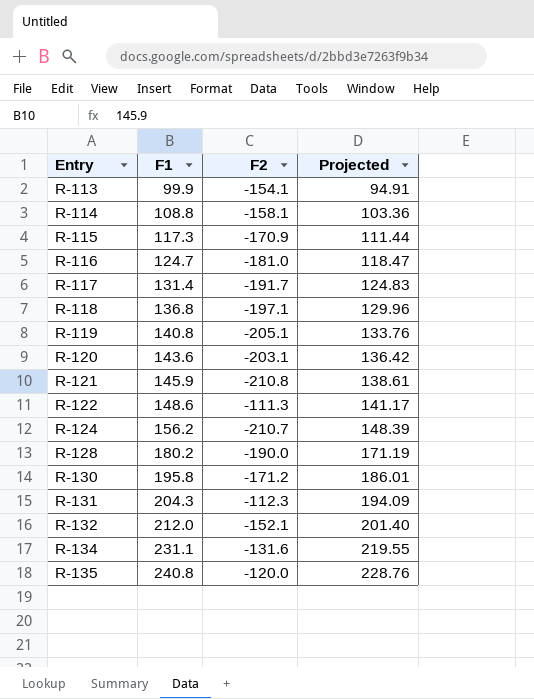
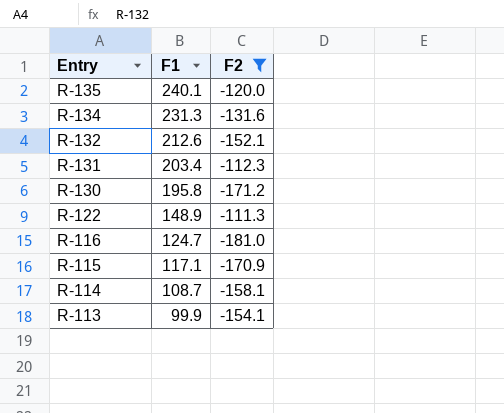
filter: none -> F2 >= -181.0
row order: Entry ascending -> Entry descending
column Projected | formula: [F1] * 0.95 -> none
R-135 | F1: 240.8 -> 240.1
R-134 | F1: 231.1 -> 231.3
R-132 | F1: 212.0 -> 212.6
R-131 | F1: 204.3 -> 203.4
R-122 | F1: 148.6 -> 148.9
R-115 | F1: 117.3 -> 117.1
R-114 | F1: 108.8 -> 108.7

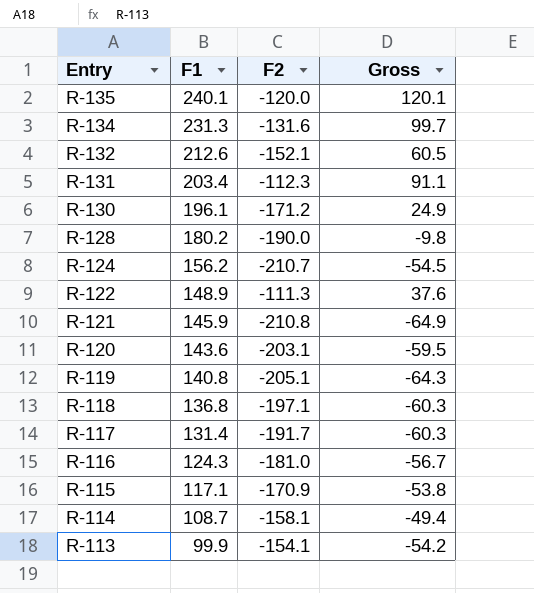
filter: F2 >= -181.0 -> none
column Gross | formula: none -> [F1] + [F2]
R-130 | F1: 195.8 -> 196.1
R-116 | F1: 124.7 -> 124.3

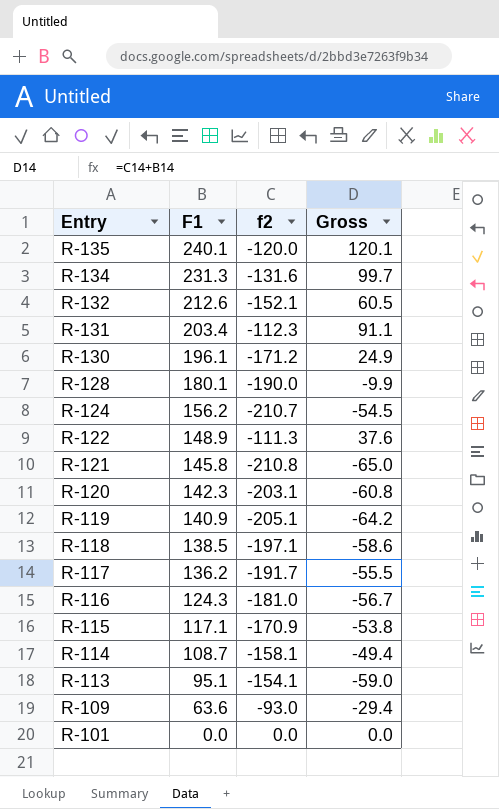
column name: F2 -> f2
R-128 | F1: 180.2 -> 180.1
R-128 | Gross: -9.8 -> -9.9
R-121 | F1: 145.9 -> 145.8
R-121 | Gross: -64.9 -> -65.0
R-120 | F1: 143.6 -> 142.3
R-120 | Gross: -59.5 -> -60.8
R-119 | F1: 140.8 -> 140.9
R-119 | Gross: -64.3 -> -64.2
R-118 | F1: 136.8 -> 138.5
R-118 | Gross: -60.3 -> -58.6
R-117 | F1: 131.4 -> 136.2
R-117 | Gross: -60.3 -> -55.5
R-113 | F1: 99.9 -> 95.1
R-113 | Gross: -54.2 -> -59.0
row R-109: none -> 63.6 | -93.0 | -29.4
row R-101: none -> 0.0 | 0.0 | 0.0

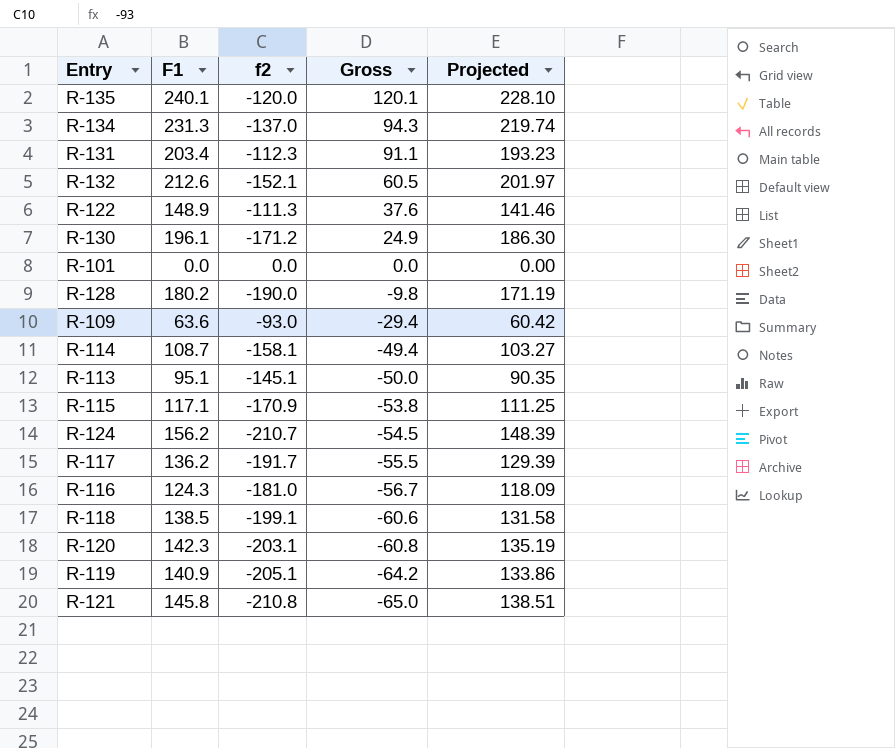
row order: Entry descending -> Gross descending
column Projected | formula: none -> [F1] * 0.95
R-134 | f2: -131.6 -> -137.0
R-134 | Gross: 99.7 -> 94.3
R-128 | F1: 180.1 -> 180.2
R-128 | Gross: -9.9 -> -9.8
R-113 | f2: -154.1 -> -145.1
R-113 | Gross: -59.0 -> -50.0
R-118 | f2: -197.1 -> -199.1
R-118 | Gross: -58.6 -> -60.6

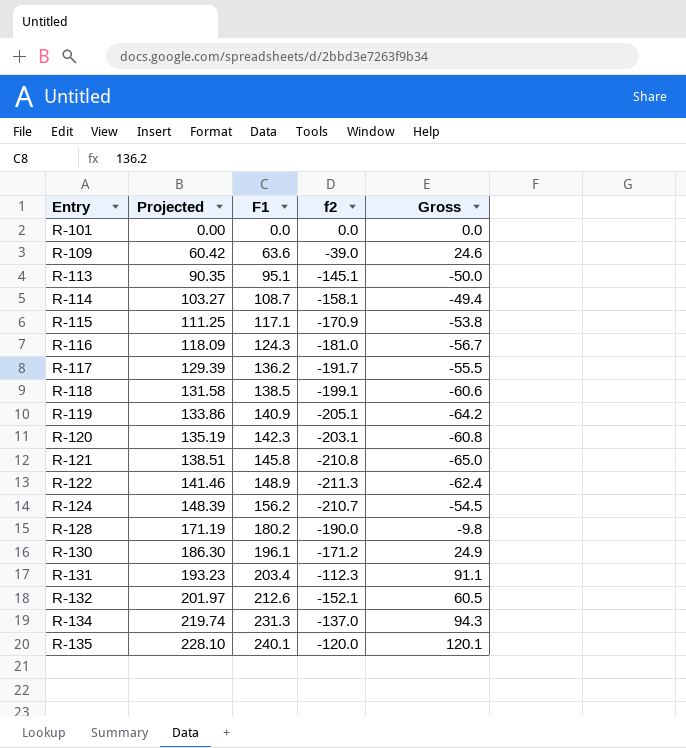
row order: Gross descending -> Entry ascending
column Projected | position: 5 -> 2
R-109 | f2: -93.0 -> -39.0
R-109 | Gross: -29.4 -> 24.6
R-122 | f2: -111.3 -> -211.3
R-122 | Gross: 37.6 -> -62.4

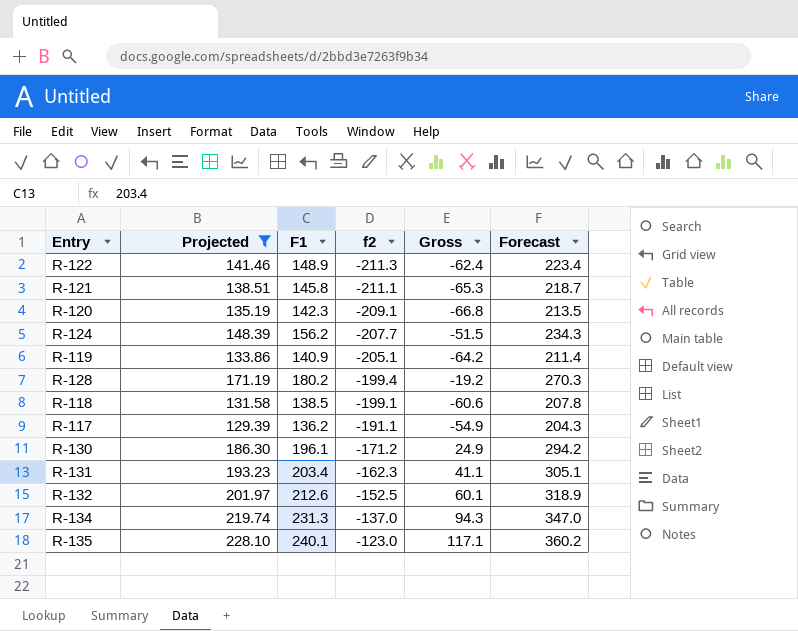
filter: none -> Projected >= 129.39
row order: Entry ascending -> f2 ascending
column Forecast | formula: none -> [F1] * 1.5
R-121 | f2: -210.8 -> -211.1
R-121 | Gross: -65.0 -> -65.3
R-120 | f2: -203.1 -> -209.1
R-120 | Gross: -60.8 -> -66.8
R-124 | f2: -210.7 -> -207.7
R-124 | Gross: -54.5 -> -51.5
R-128 | f2: -190.0 -> -199.4
R-128 | Gross: -9.8 -> -19.2
R-117 | f2: -191.7 -> -191.1
R-117 | Gross: -55.5 -> -54.9
R-131 | f2: -112.3 -> -162.3
R-131 | Gross: 91.1 -> 41.1
R-132 | f2: -152.1 -> -152.5
R-132 | Gross: 60.5 -> 60.1
R-135 | f2: -120.0 -> -123.0
R-135 | Gross: 120.1 -> 117.1

